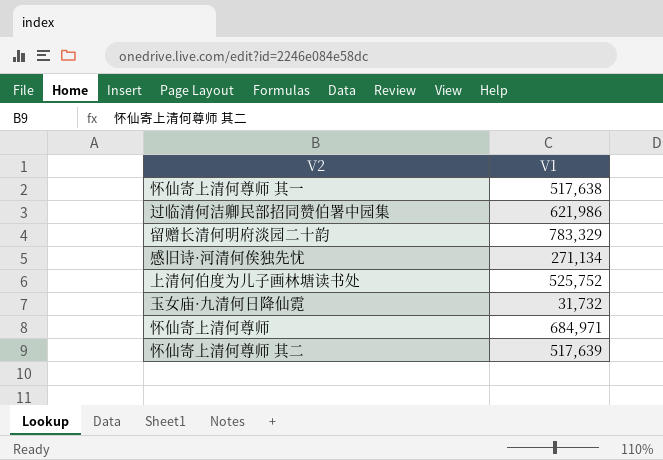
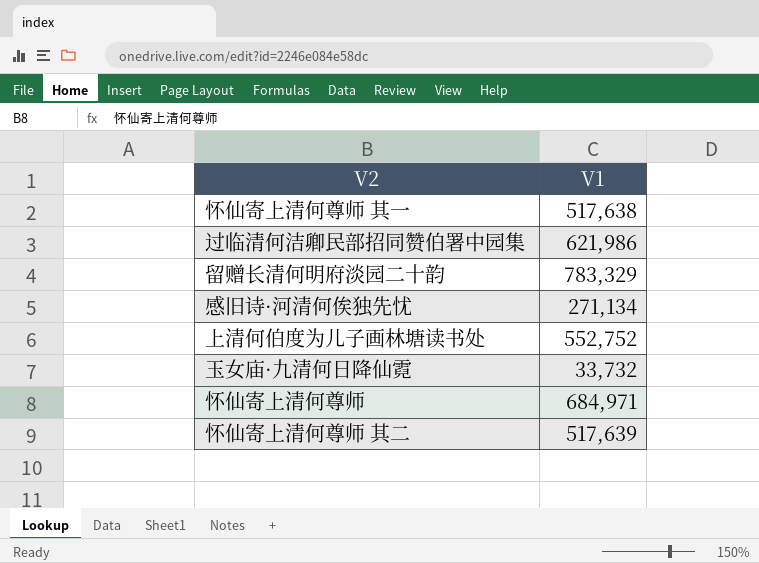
上清何伯度为儿子画林塘读书处 | V1: 525,752 -> 552,752
玉女庙·九清何日降仙霓 | V1: 31,732 -> 33,732

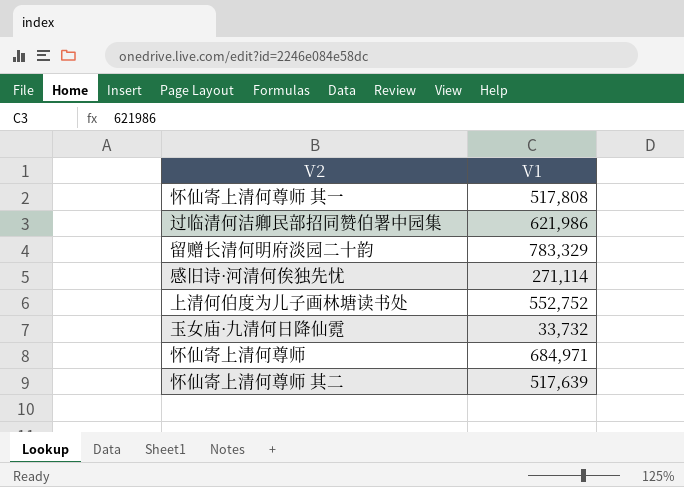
怀仙寄上清何尊师 其一 | V1: 517,638 -> 517,808
感旧诗·河清何俟独先忧 | V1: 271,134 -> 271,114

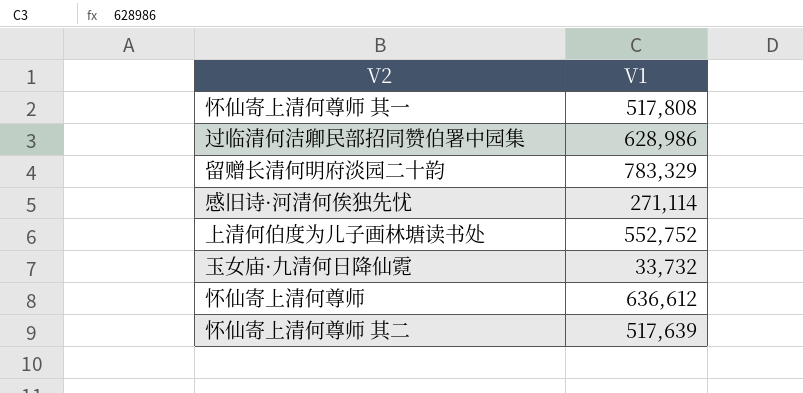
过临清何洁卿民部招同赞伯署中园集 | V1: 621,986 -> 628,986
怀仙寄上清何尊师 | V1: 684,971 -> 636,612

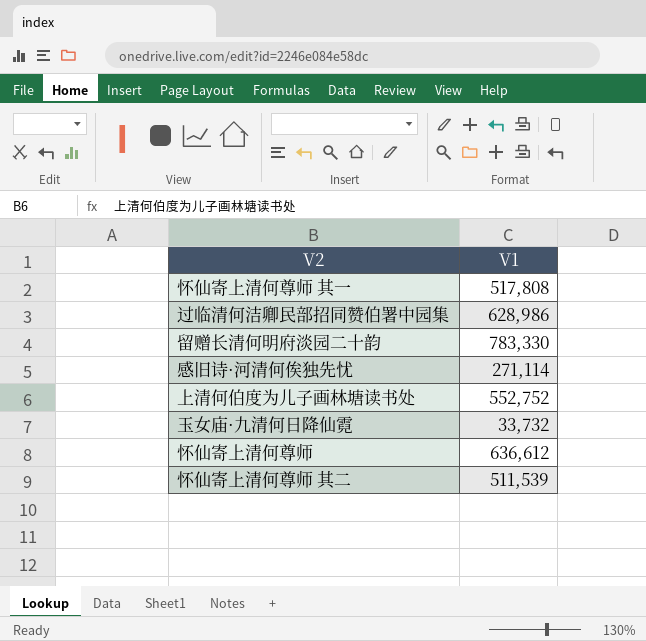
留赠长清何明府淡园二十韵 | V1: 783,329 -> 783,330
怀仙寄上清何尊师 其二 | V1: 517,639 -> 511,539

